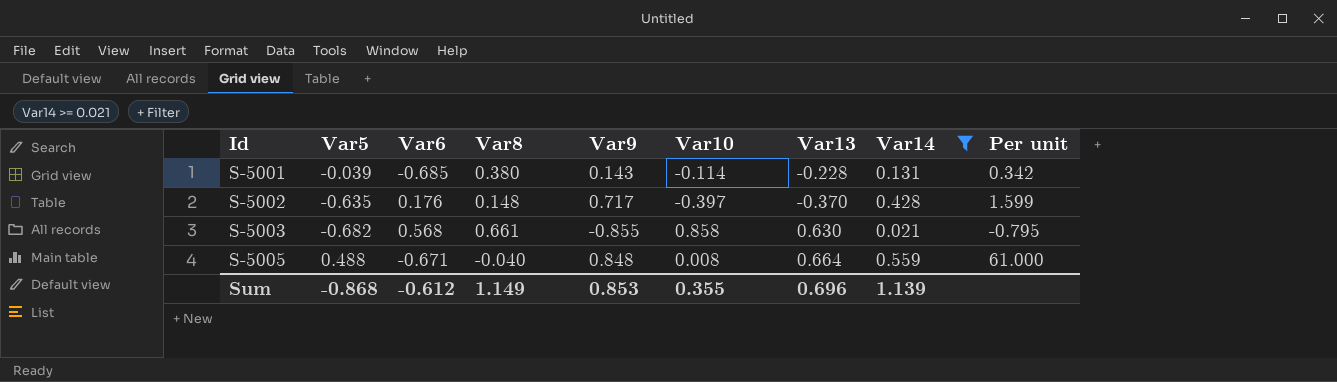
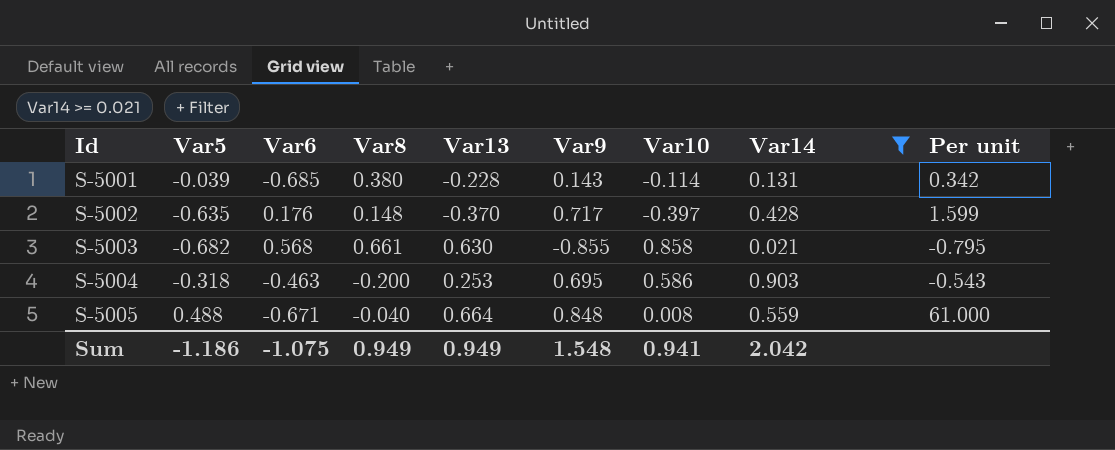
column Var13 | position: 7 -> 5
row S-5004: none -> -0.318 | -0.463 | -0.200 | 0.253 | 0.695 | 0.586 | 0.903 | -0.543
Sum | Var5: -0.868 -> -1.186
Sum | Var6: -0.612 -> -1.075
Sum | Var8: 1.149 -> 0.949
Sum | Var13: 0.696 -> 0.949
Sum | Var9: 0.853 -> 1.548
Sum | Var10: 0.355 -> 0.941
Sum | Var14: 1.139 -> 2.042

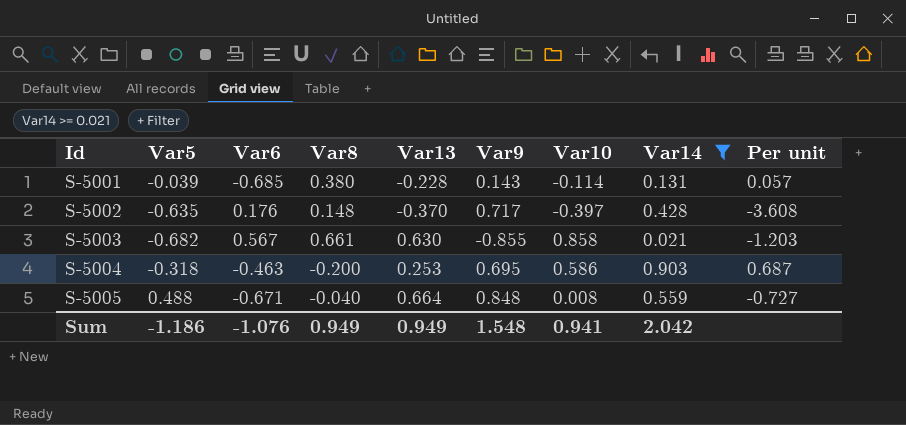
column Per unit | formula: [Var5] / [Var10] -> [Var5] / [Var6]
S-5003 | Var6: 0.568 -> 0.567
Sum | Var6: -1.075 -> -1.076

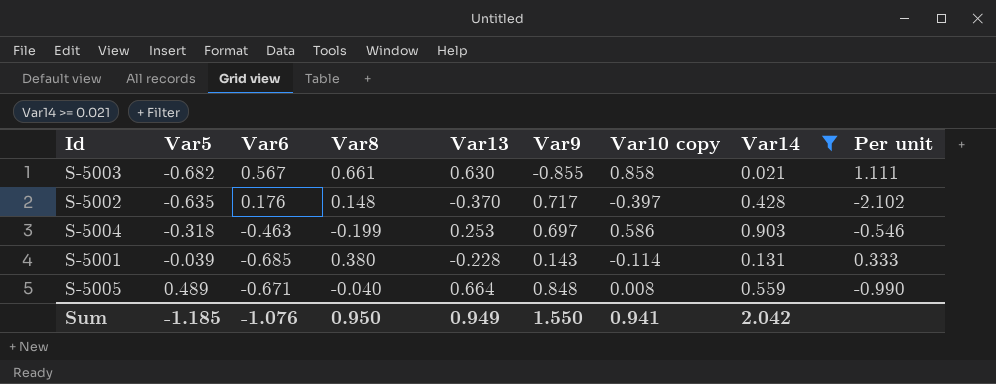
row order: Id ascending -> Var5 ascending
column name: Var10 -> Var10 copy
column Per unit | formula: [Var5] / [Var6] -> [Var13] / [Var6]
S-5004 | Var8: -0.200 -> -0.199
S-5004 | Var9: 0.695 -> 0.697
S-5005 | Var5: 0.488 -> 0.489
Sum | Var5: -1.186 -> -1.185
Sum | Var8: 0.949 -> 0.950
Sum | Var9: 1.548 -> 1.550

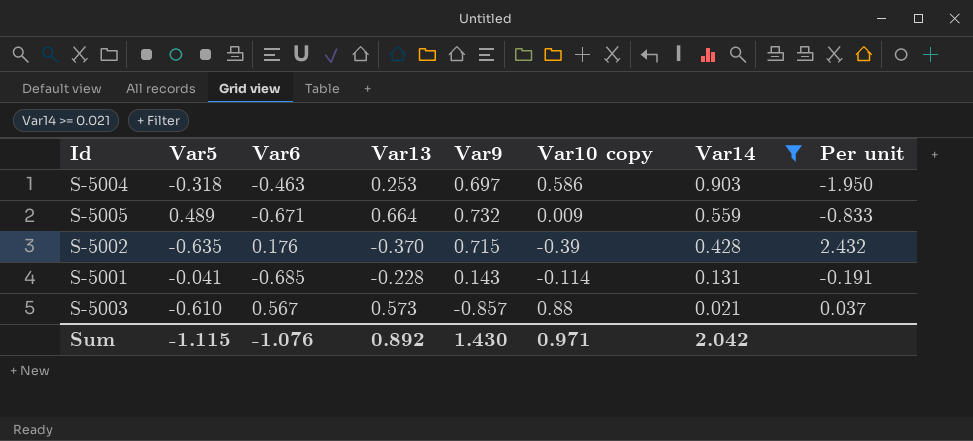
row order: Var5 ascending -> Var14 descending
column Var8 | position: 4 -> none
column Per unit | formula: [Var13] / [Var6] -> [Var14] / [Var6]
S-5005 | Var9: 0.848 -> 0.732
S-5005 | Var10 copy: 0.008 -> 0.009
S-5002 | Var9: 0.717 -> 0.715
S-5002 | Var10 copy: -0.397 -> -0.39
S-5001 | Var5: -0.039 -> -0.041
S-5003 | Var5: -0.682 -> -0.610
S-5003 | Var13: 0.630 -> 0.573
S-5003 | Var9: -0.855 -> -0.857
S-5003 | Var10 copy: 0.858 -> 0.88
Sum | Var5: -1.185 -> -1.115
Sum | Var13: 0.949 -> 0.892
Sum | Var9: 1.550 -> 1.430
Sum | Var10 copy: 0.941 -> 0.971

